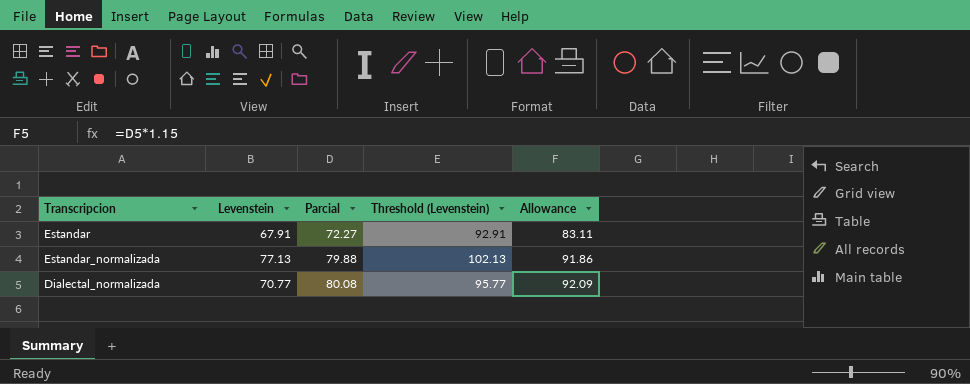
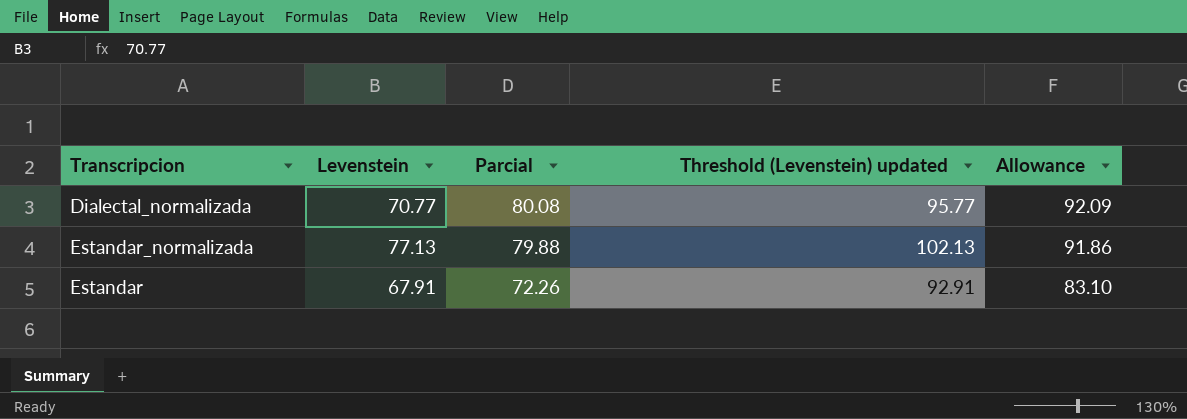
row order: Parcial ascending -> Parcial descending
column name: Threshold (Levenstein) -> Threshold (Levenstein) updated
Estandar | Parcial: 72.27 -> 72.26
Estandar | Allowance: 83.11 -> 83.10

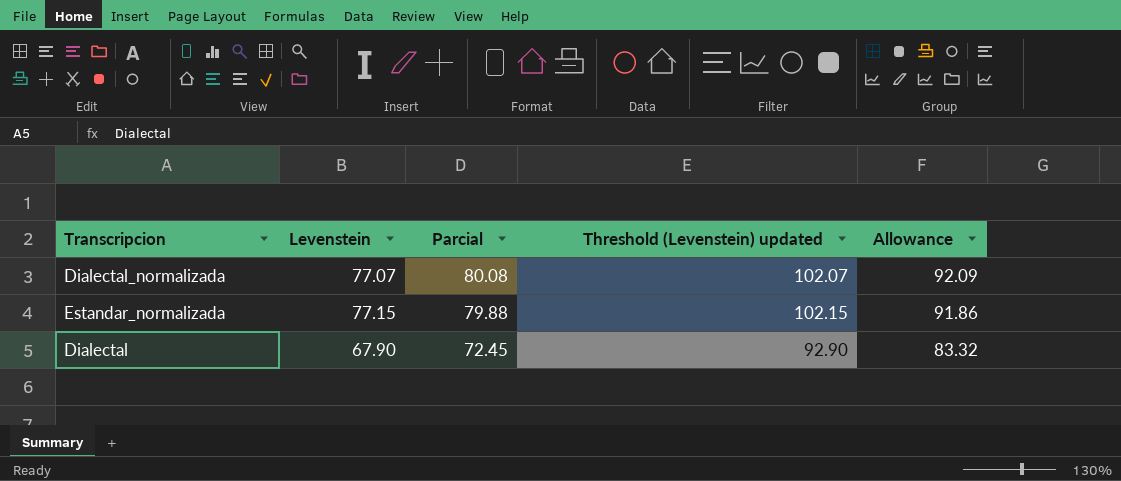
row Estandar: 67.91 | 72.26 | 92.91 | 83.10 -> none
Dialectal_normalizada | Levenstein: 70.77 -> 77.07
Dialectal_normalizada | Threshold (Levenstein) updated: 95.77 -> 102.07
Estandar_normalizada | Levenstein: 77.13 -> 77.15
Estandar_normalizada | Threshold (Levenstein) updated: 102.13 -> 102.15
row Dialectal: none -> 67.90 | 72.45 | 92.90 | 83.32

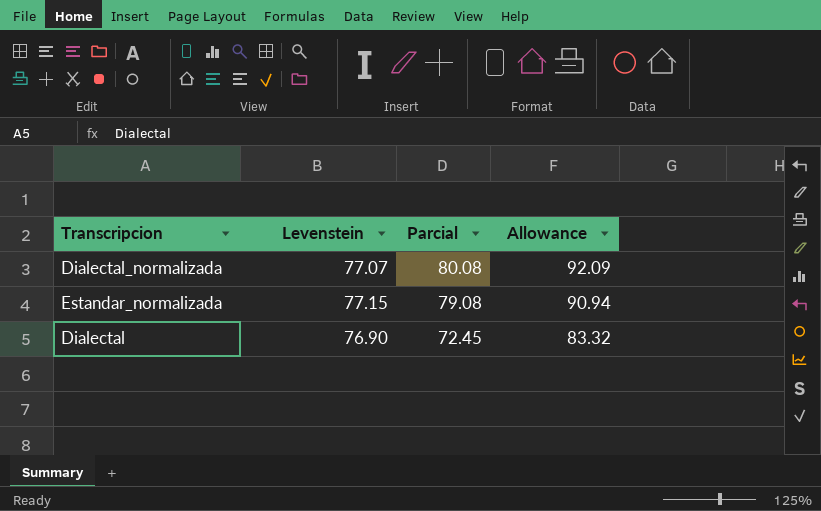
column Threshold (Levenstein) updated | formula: [Levenstein] + 25 -> none
Estandar_normalizada | Parcial: 79.88 -> 79.08
Estandar_normalizada | Allowance: 91.86 -> 90.94
Dialectal | Levenstein: 67.90 -> 76.90

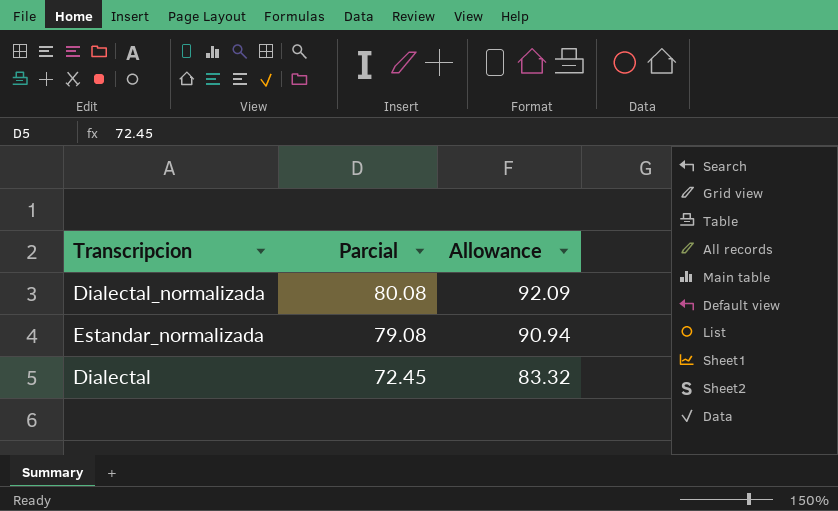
column Levenstein | position: 2 -> none

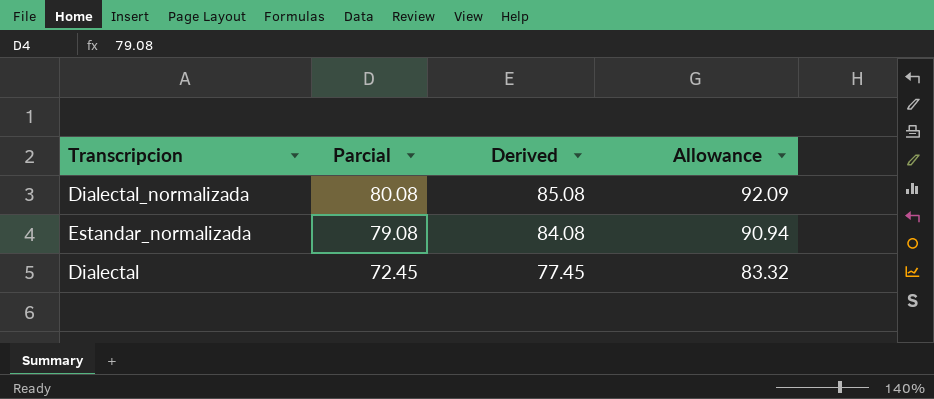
column Derived | formula: none -> [Parcial] + 5

